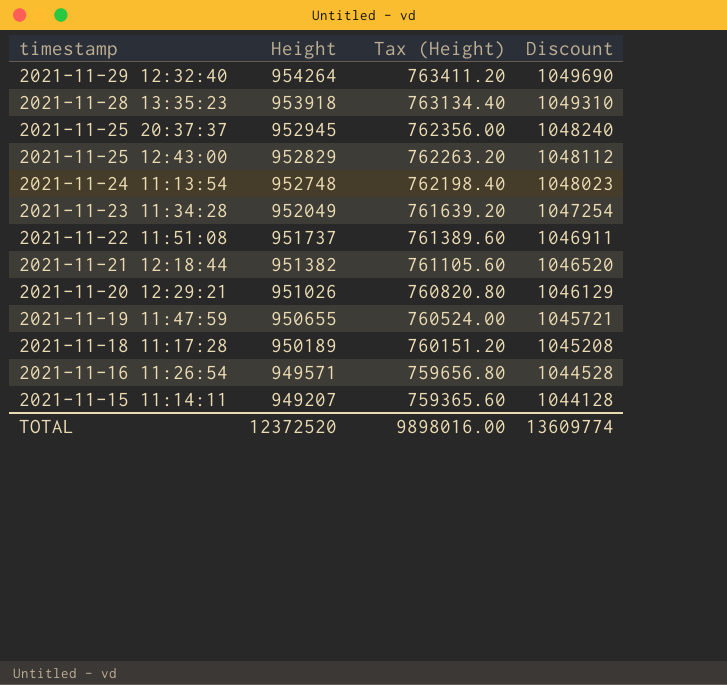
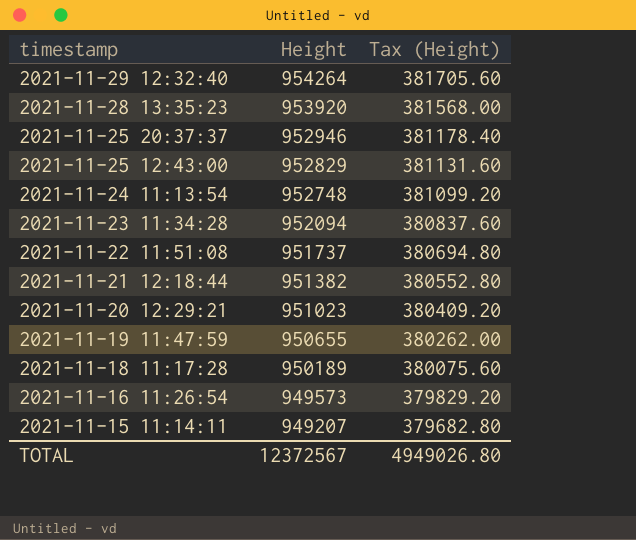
column Discount | formula: [Height] * 1.1 -> none
column Tax (Height) | formula: [Height] * 0.8 -> [Height] * 0.4
2021-11-28 13:35:23 | Height: 953918 -> 953920
2021-11-25 20:37:37 | Height: 952945 -> 952946
2021-11-23 11:34:28 | Height: 952049 -> 952094
2021-11-20 12:29:21 | Height: 951026 -> 951023
2021-11-16 11:26:54 | Height: 949571 -> 949573
TOTAL | Height: 12372520 -> 12372567
TOTAL | Tax (Height): 9898016.00 -> 4949026.80

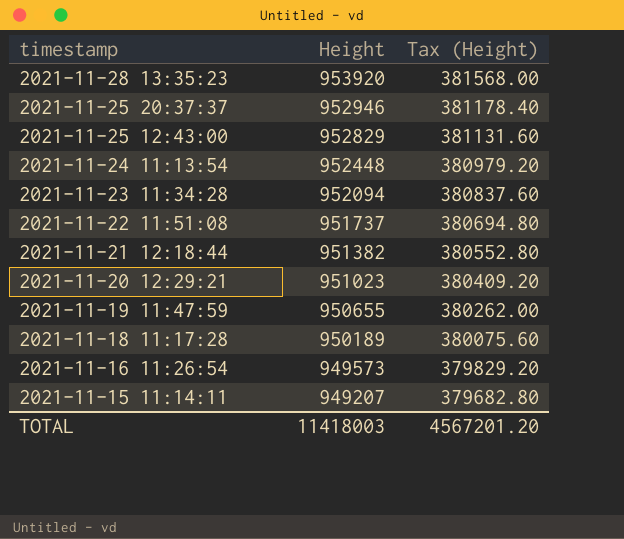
row 2021-11-29 12:32:40: 954264 | 381705.60 -> none
2021-11-24 11:13:54 | Height: 952748 -> 952448
2021-11-24 11:13:54 | Tax (Height): 381099.20 -> 380979.20
TOTAL | Height: 12372567 -> 11418003
TOTAL | Tax (Height): 4949026.80 -> 4567201.20

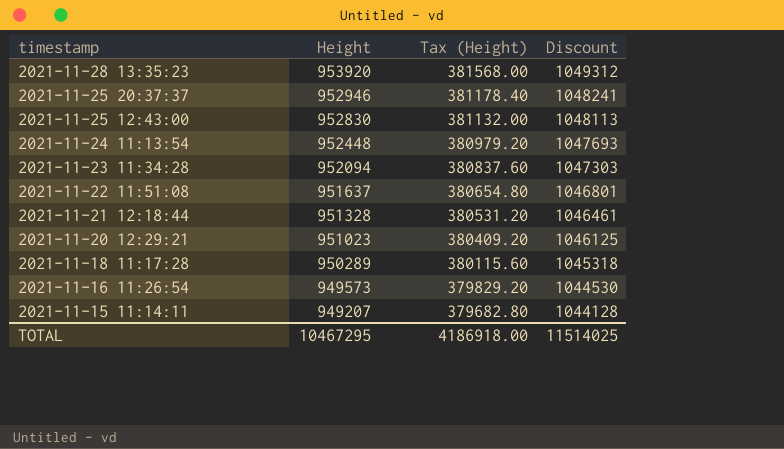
column Discount | formula: none -> [Height] * 1.1
row 2021-11-19 11:47:59: 950655 | 380262.00 -> none
2021-11-25 12:43:00 | Height: 952829 -> 952830
2021-11-25 12:43:00 | Tax (Height): 381131.60 -> 381132.00
2021-11-22 11:51:08 | Height: 951737 -> 951637
2021-11-22 11:51:08 | Tax (Height): 380694.80 -> 380654.80
2021-11-21 12:18:44 | Height: 951382 -> 951328
2021-11-21 12:18:44 | Tax (Height): 380552.80 -> 380531.20
2021-11-18 11:17:28 | Height: 950189 -> 950289
2021-11-18 11:17:28 | Tax (Height): 380075.60 -> 380115.60
TOTAL | Height: 11418003 -> 10467295
TOTAL | Tax (Height): 4567201.20 -> 4186918.00

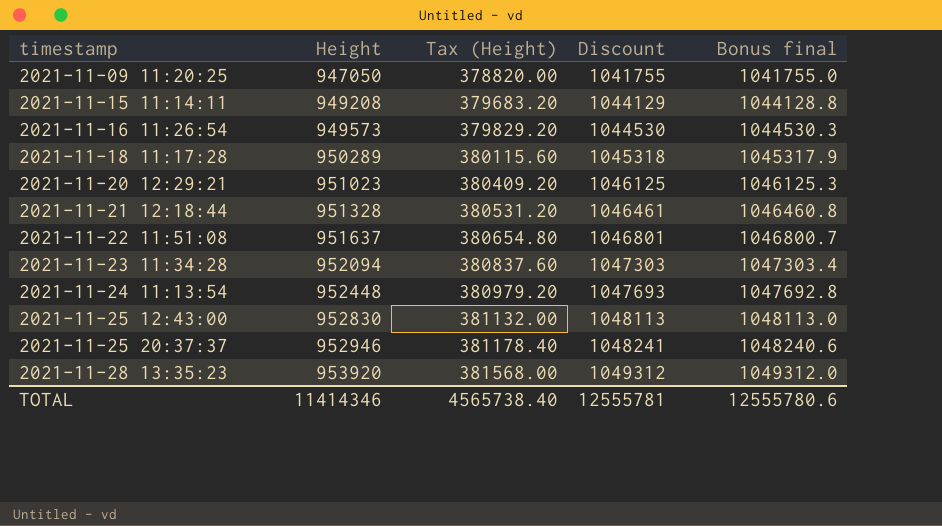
row order: timestamp descending -> timestamp ascending
column Bonus final | formula: none -> [Height] * 1.1
row 2021-11-09 11:20:25: none -> 947050 | 378820.00 | 1041755 | 1041755.0
2021-11-15 11:14:11 | Height: 949207 -> 949208
2021-11-15 11:14:11 | Tax (Height): 379682.80 -> 379683.20
2021-11-15 11:14:11 | Discount: 1044128 -> 1044129
TOTAL | Height: 10467295 -> 11414346
TOTAL | Tax (Height): 4186918.00 -> 4565738.40
TOTAL | Discount: 11514025 -> 12555781

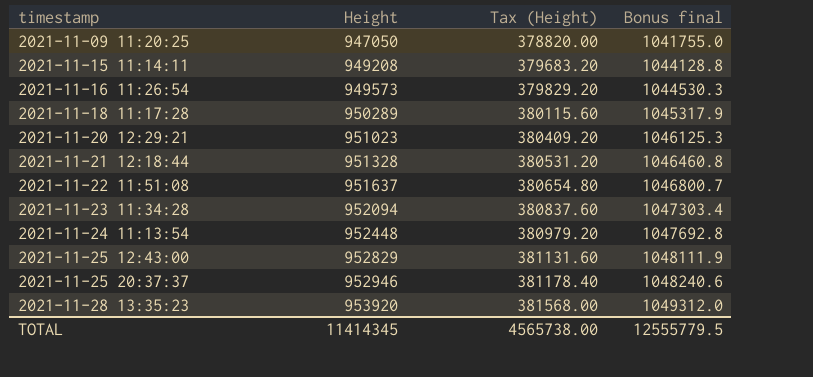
column Discount | formula: [Height] * 1.1 -> none
2021-11-25 12:43:00 | Height: 952830 -> 952829
2021-11-25 12:43:00 | Tax (Height): 381132.00 -> 381131.60
2021-11-25 12:43:00 | Bonus final: 1048113.0 -> 1048111.9
TOTAL | Height: 11414346 -> 11414345
TOTAL | Tax (Height): 4565738.40 -> 4565738.00
TOTAL | Bonus final: 12555780.6 -> 12555779.5

